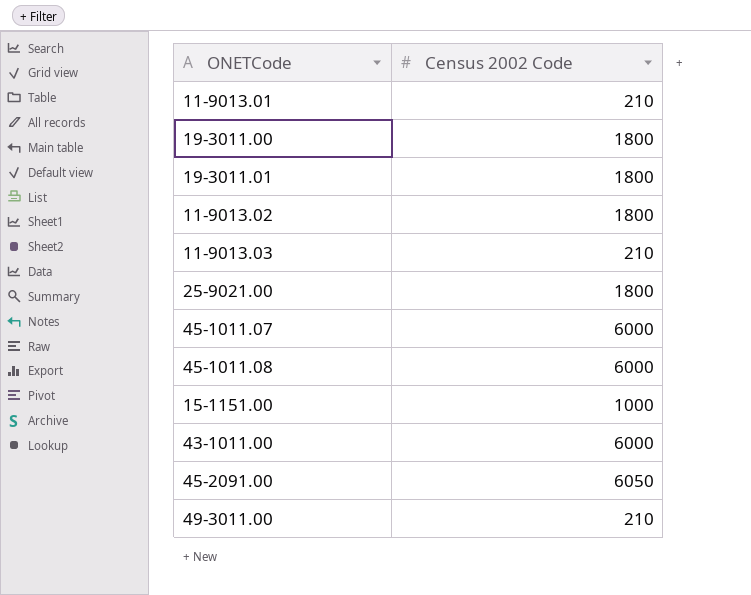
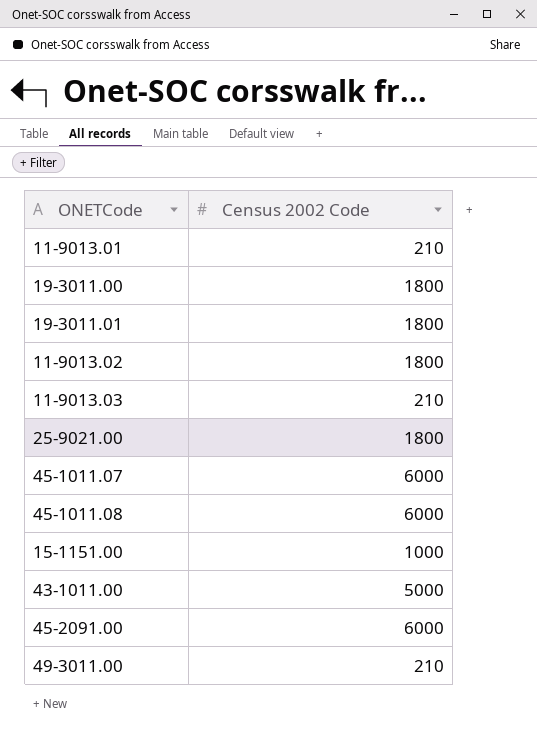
43-1011.00 | Census 2002 Code: 6000 -> 5000
45-2091.00 | Census 2002 Code: 6050 -> 6000

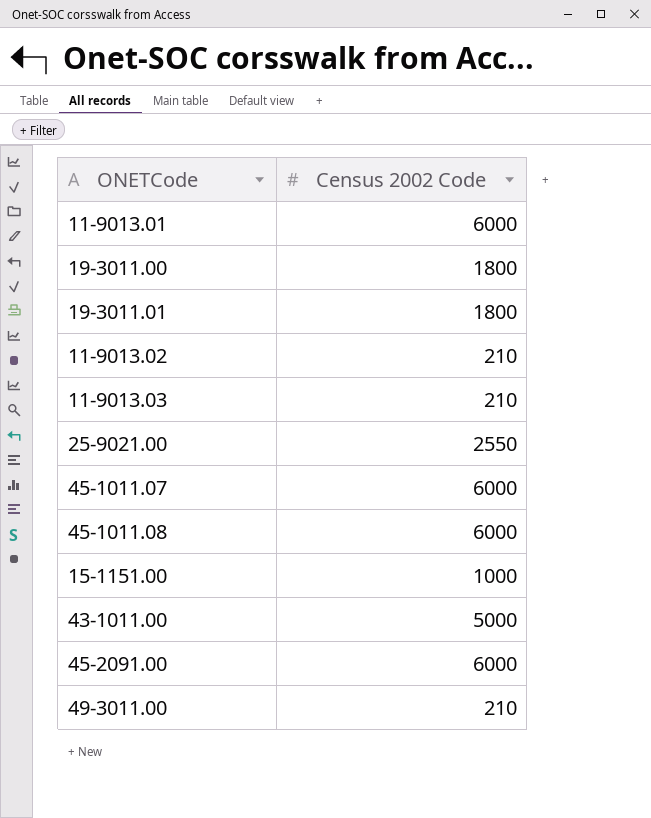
11-9013.01 | Census 2002 Code: 210 -> 6000
11-9013.02 | Census 2002 Code: 1800 -> 210
25-9021.00 | Census 2002 Code: 1800 -> 2550

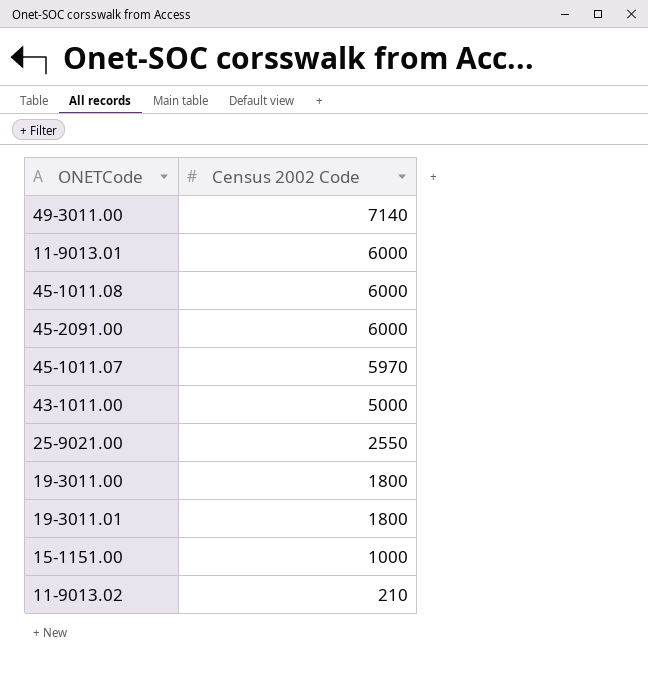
row order: none -> Census 2002 Code descending
row 11-9013.03: 210 -> none
49-3011.00 | Census 2002 Code: 210 -> 7140
45-1011.07 | Census 2002 Code: 6000 -> 5970

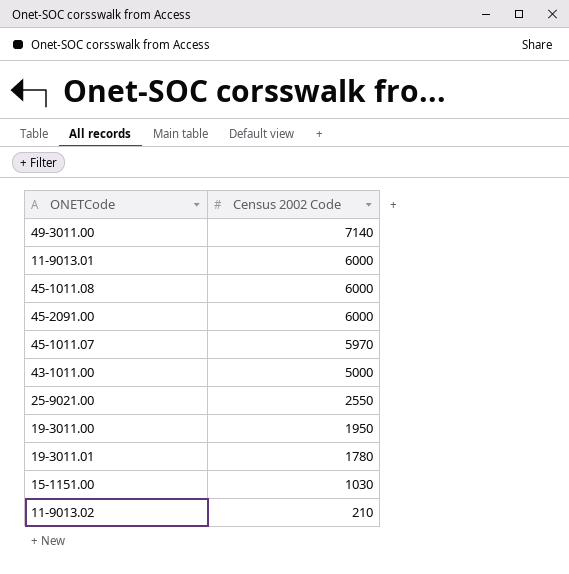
19-3011.00 | Census 2002 Code: 1800 -> 1950
19-3011.01 | Census 2002 Code: 1800 -> 1780
15-1151.00 | Census 2002 Code: 1000 -> 1030

